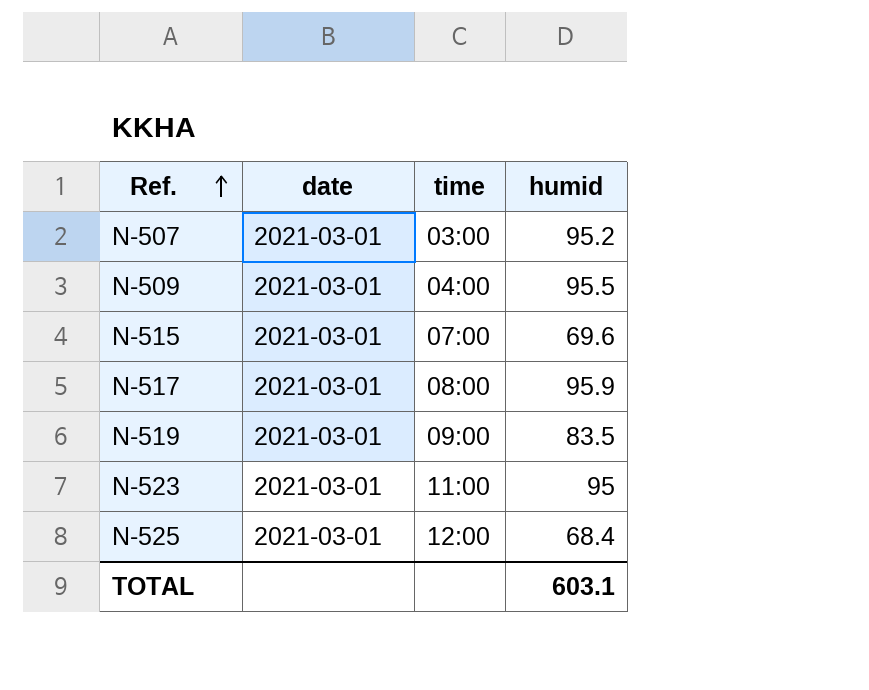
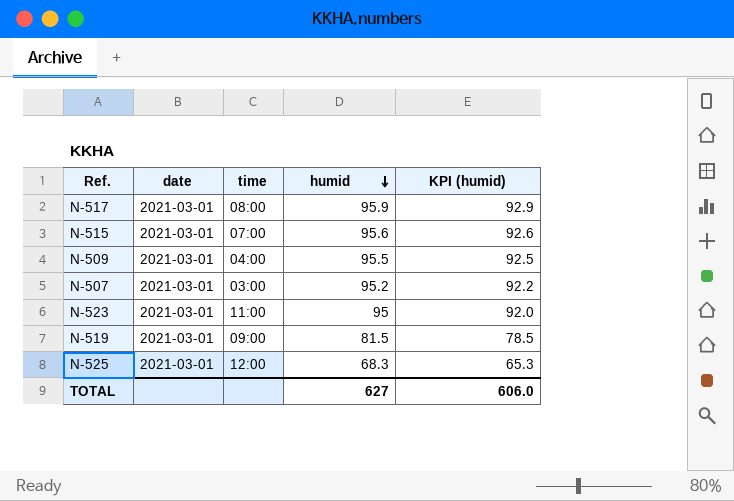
row order: Ref. ascending -> humid descending
column KPI (humid) | formula: none -> [humid] - 3
N-515 | humid: 69.6 -> 95.6
N-519 | humid: 83.5 -> 81.5
N-525 | humid: 68.4 -> 68.3
TOTAL | humid: 603.1 -> 627

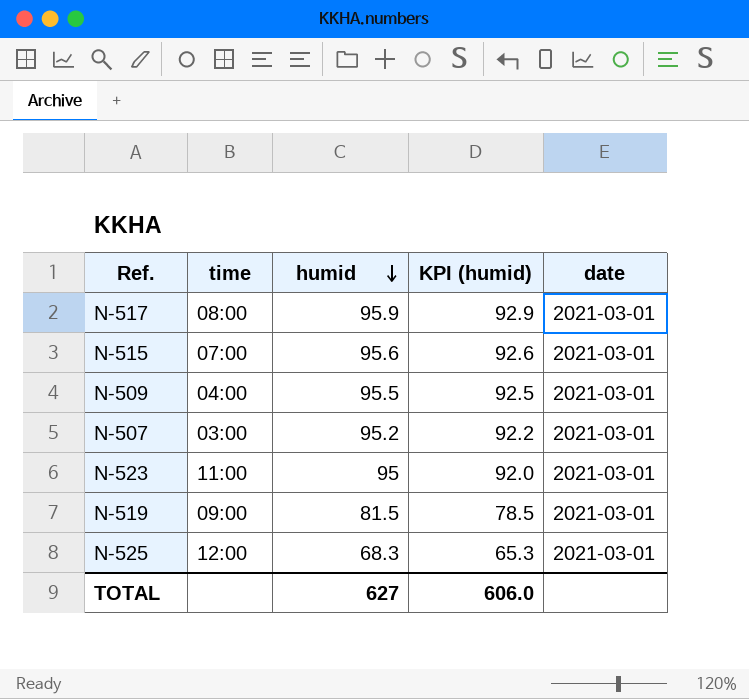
column date | position: 2 -> 5

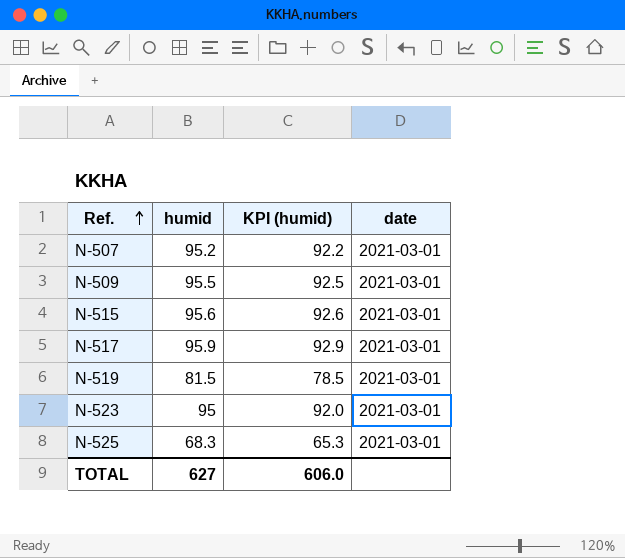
row order: humid descending -> Ref. ascending
column time | position: 2 -> none

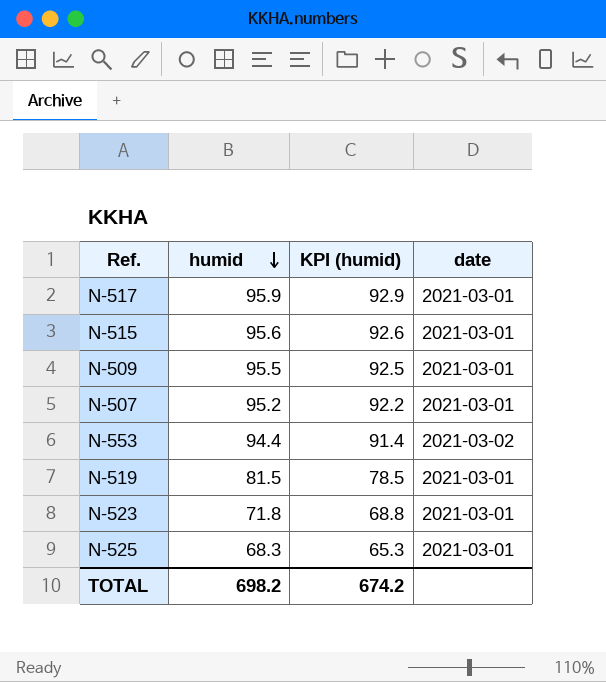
row order: Ref. ascending -> humid descending
row N-553: none -> 94.4 | 91.4 | 2021-03-02
N-523 | humid: 95 -> 71.8
N-523 | KPI (humid): 92.0 -> 68.8
TOTAL | humid: 627 -> 698.2
TOTAL | KPI (humid): 606.0 -> 674.2

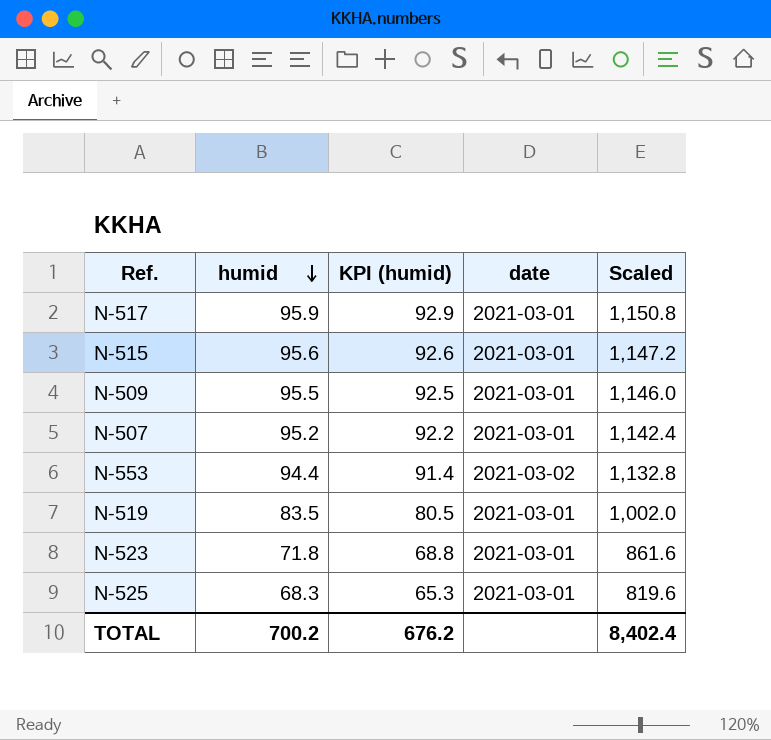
column Scaled | formula: none -> [humid] * 12
N-519 | humid: 81.5 -> 83.5
N-519 | KPI (humid): 78.5 -> 80.5
TOTAL | humid: 698.2 -> 700.2
TOTAL | KPI (humid): 674.2 -> 676.2

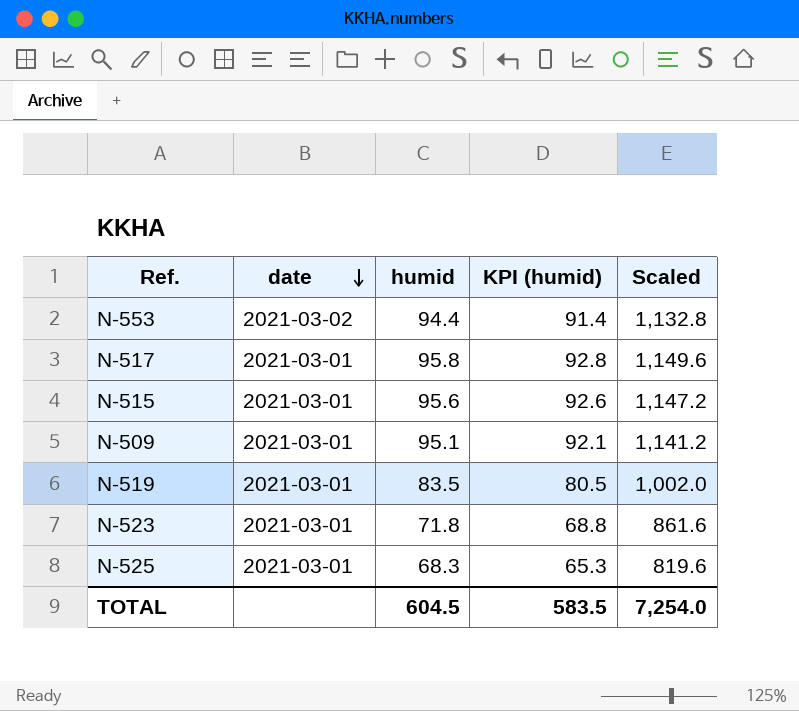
row order: humid descending -> date descending
column date | position: 4 -> 2
row N-507: 95.2 | 92.2 | 2021-03-01 | 1,142.4 -> none
N-517 | humid: 95.9 -> 95.8
N-517 | KPI (humid): 92.9 -> 92.8
N-517 | Scaled: 1,150.8 -> 1,149.6
N-509 | humid: 95.5 -> 95.1
N-509 | KPI (humid): 92.5 -> 92.1
N-509 | Scaled: 1,146.0 -> 1,141.2
TOTAL | humid: 700.2 -> 604.5
TOTAL | KPI (humid): 676.2 -> 583.5
TOTAL | Scaled: 8,402.4 -> 7,254.0

